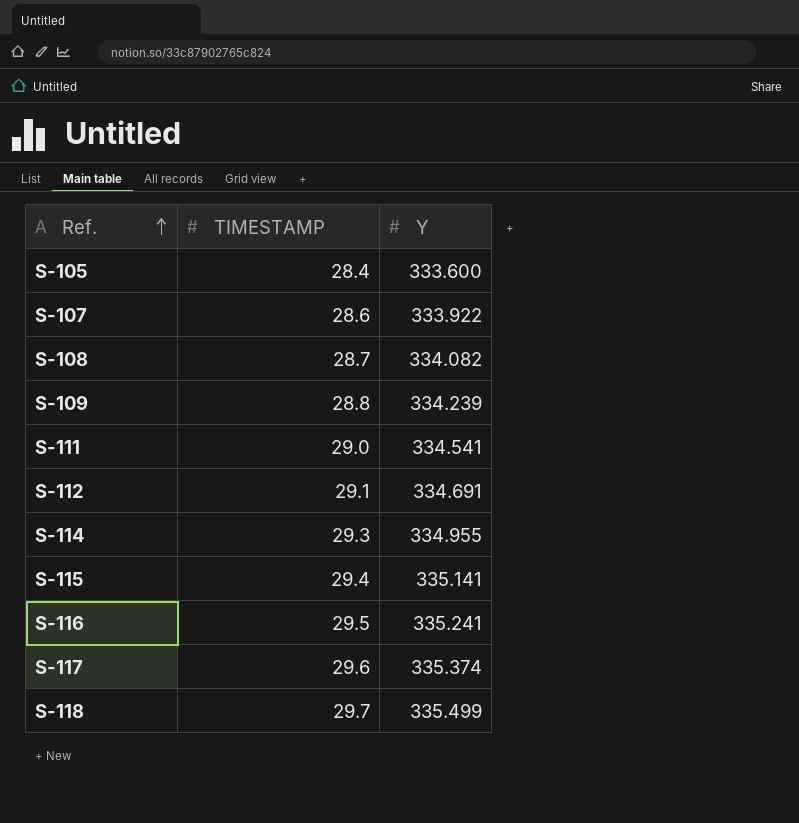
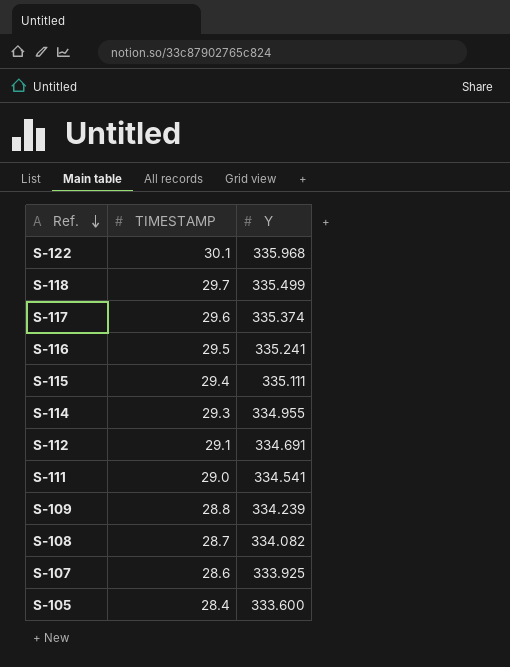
row order: Ref. ascending -> Ref. descending
row S-122: none -> 30.1 | 335.968
S-115 | Y: 335.141 -> 335.111
S-107 | Y: 333.922 -> 333.925

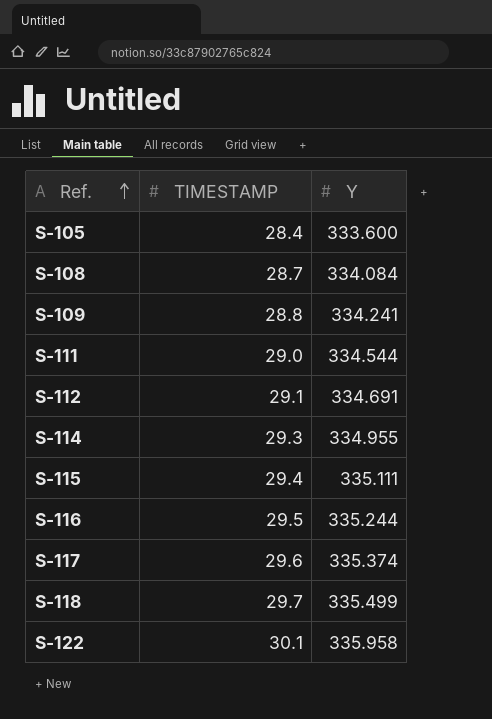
row order: Ref. descending -> Ref. ascending
row S-107: 28.6 | 333.925 -> none
S-108 | Y: 334.082 -> 334.084
S-109 | Y: 334.239 -> 334.241
S-111 | Y: 334.541 -> 334.544
S-116 | Y: 335.241 -> 335.244
S-122 | Y: 335.968 -> 335.958

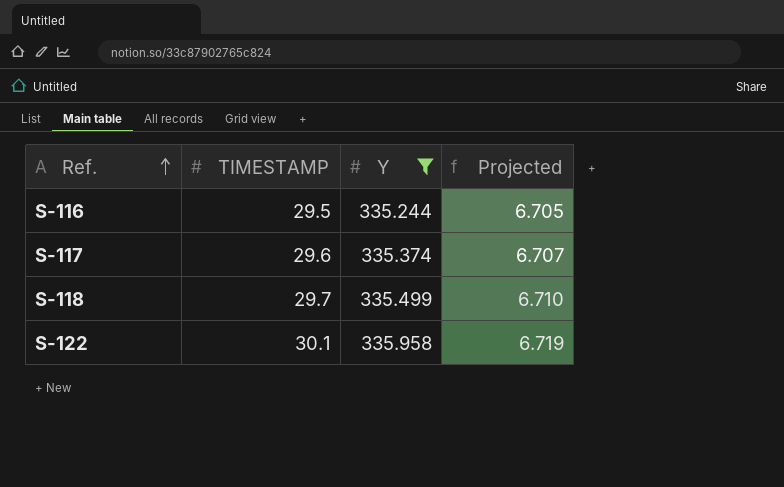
filter: none -> Y >= 335.244
column Projected | formula: none -> [Y] * 0.02

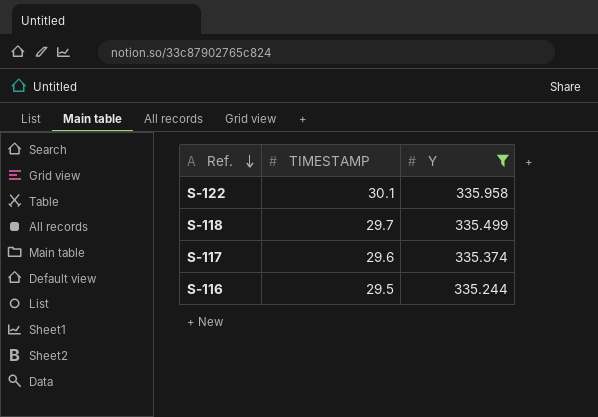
row order: Ref. ascending -> Ref. descending
column Projected | formula: [Y] * 0.02 -> none

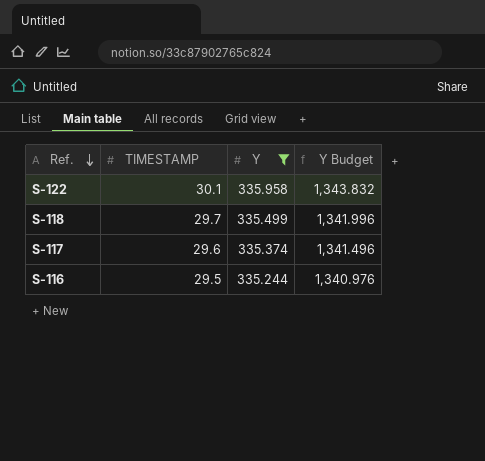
column Y Budget | formula: none -> [Y] * 4

